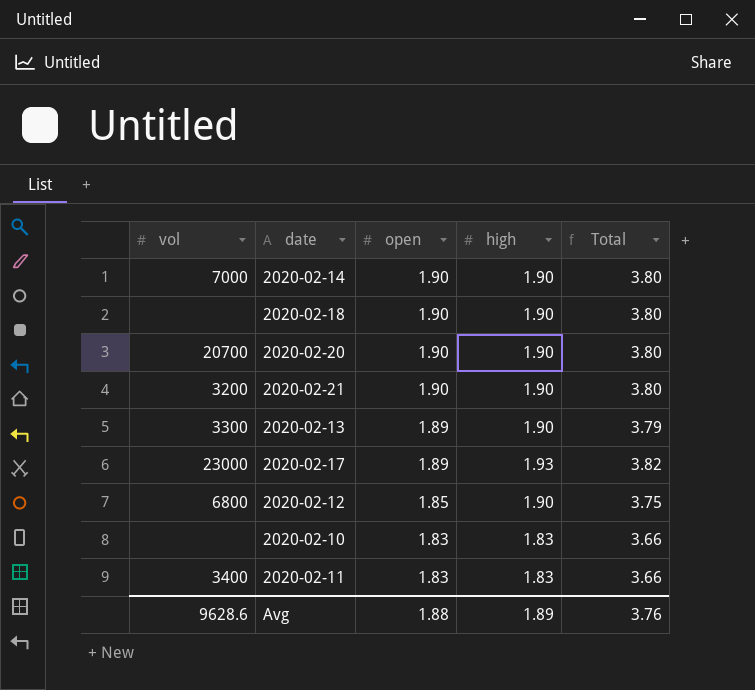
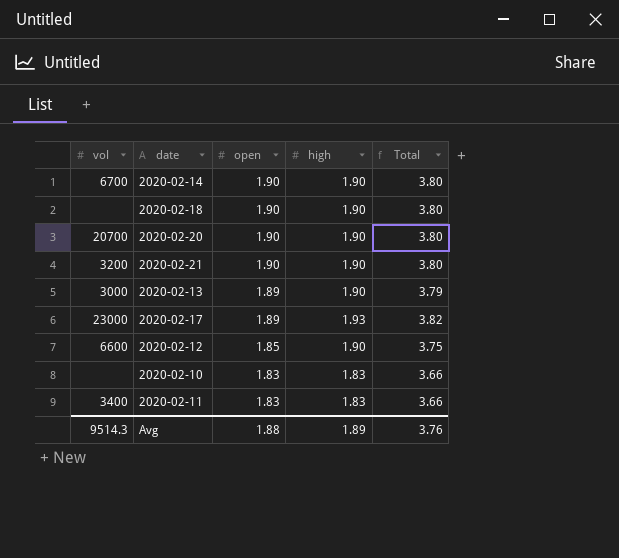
2020-02-14 | vol: 7000 -> 6700
2020-02-13 | vol: 3300 -> 3000
2020-02-12 | vol: 6800 -> 6600
Avg | vol: 9628.6 -> 9514.3

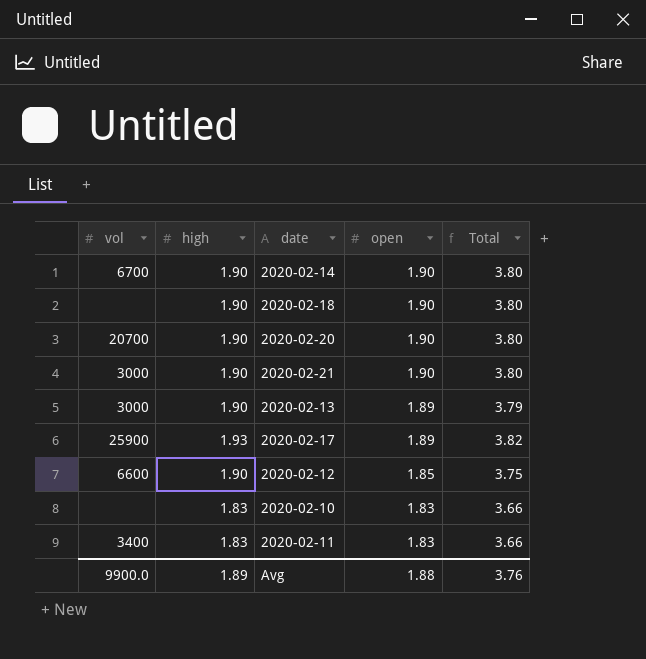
column high | position: 4 -> 2
2020-02-21 | vol: 3200 -> 3000
2020-02-17 | vol: 23000 -> 25900
Avg | vol: 9514.3 -> 9900.0

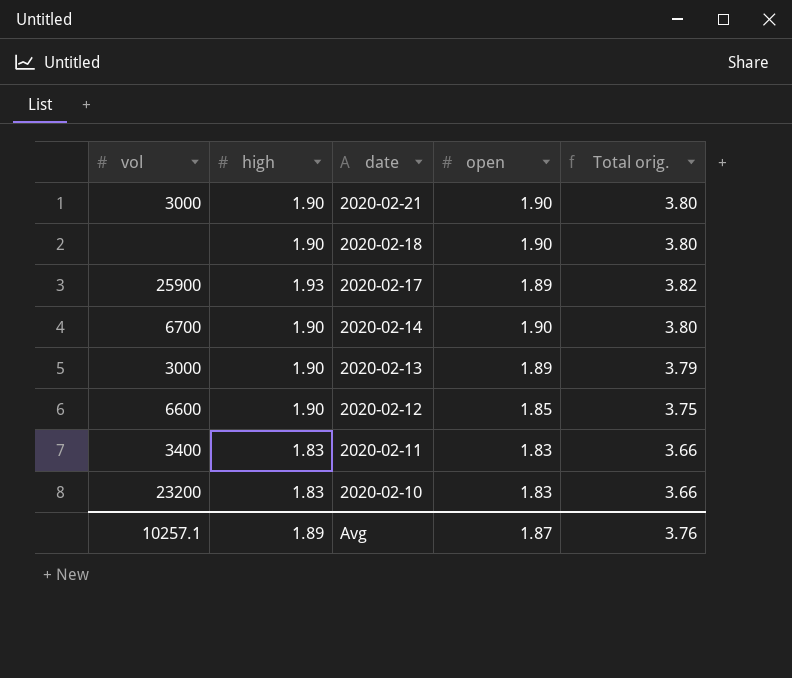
row order: open descending -> date descending
column name: Total -> Total orig.
row 2020-02-20: 20700 | 1.90 | 1.90 | 3.80 -> none
2020-02-10 | vol: none -> 23200
Avg | vol: 9900.0 -> 10257.1
Avg | open: 1.88 -> 1.87

